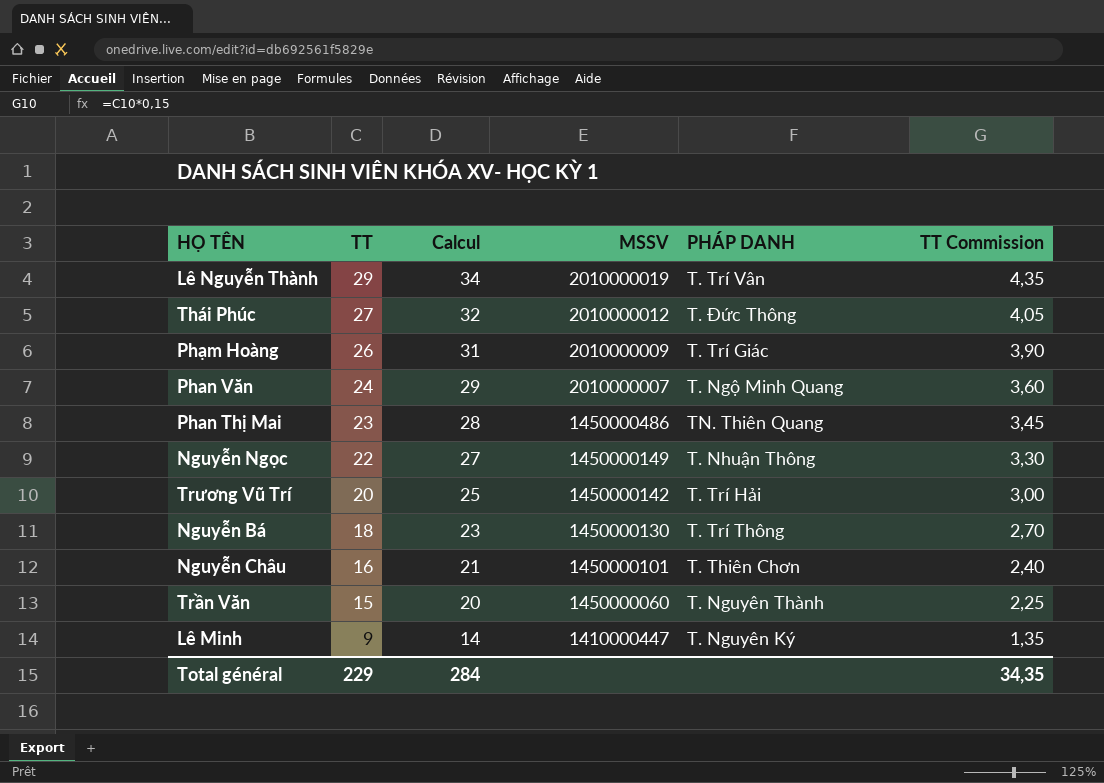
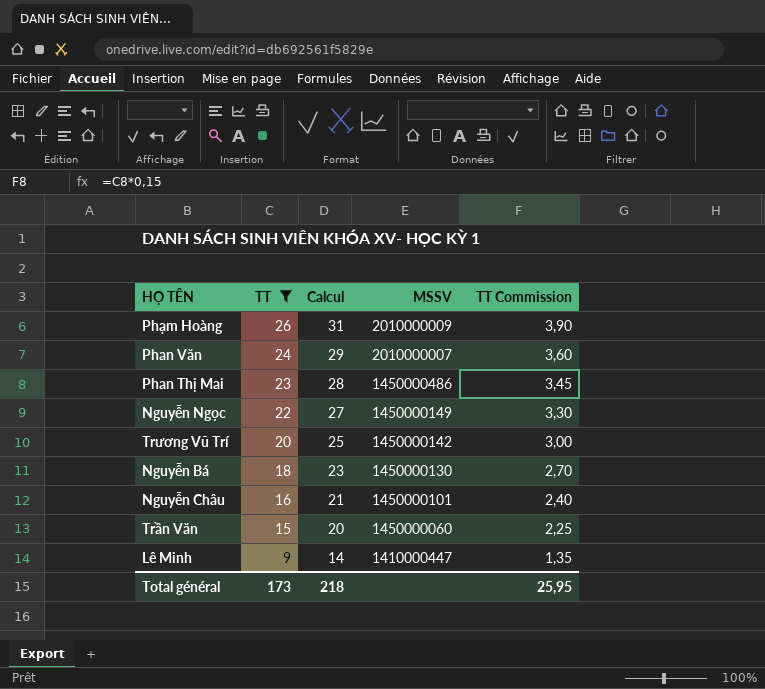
filter: none -> TT <= 26
column PHÁP DANH | position: 5 -> none
Total général | TT: 229 -> 173
Total général | Calcul: 284 -> 218
Total général | TT Commission: 34,35 -> 25,95

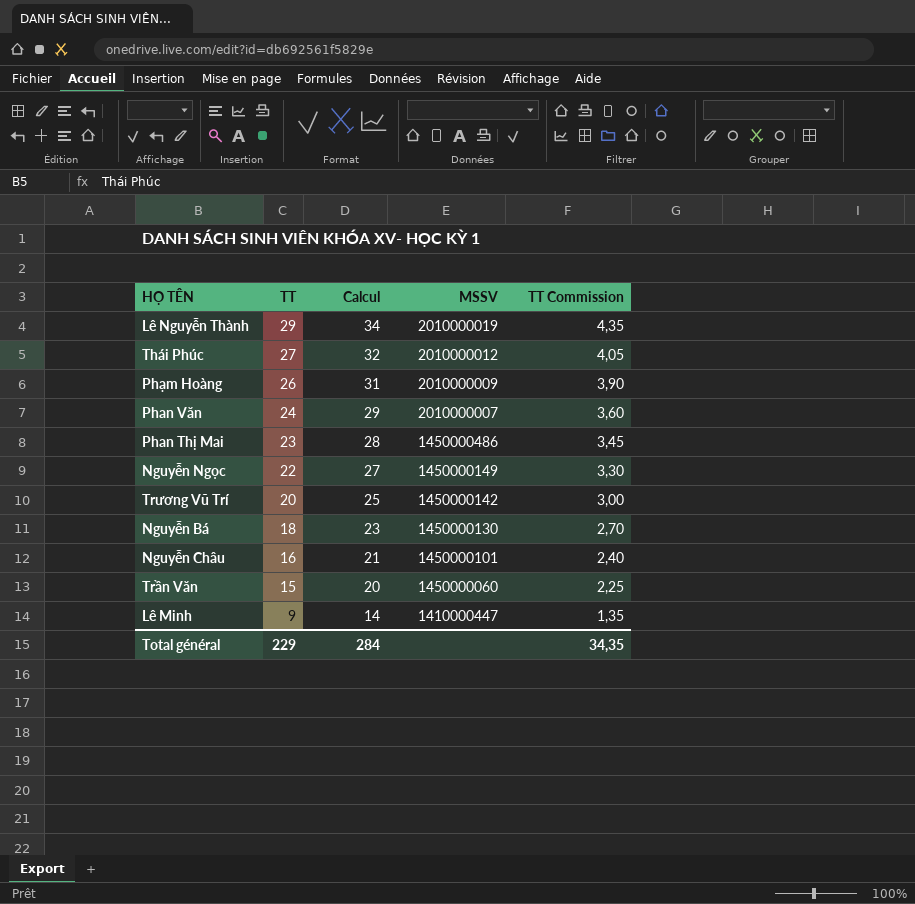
filter: TT <= 26 -> none
Total général | TT: 173 -> 229
Total général | Calcul: 218 -> 284
Total général | TT Commission: 25,95 -> 34,35

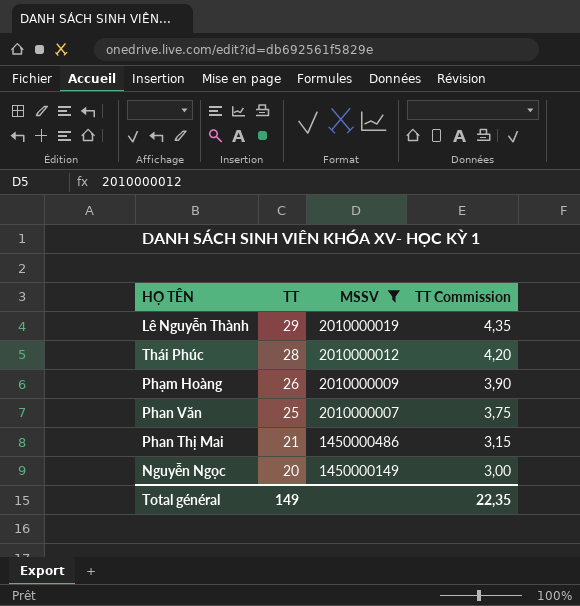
filter: none -> MSSV >= 1450000149
column Calcul | formula: [TT] + 5 -> none
Thái Phúc | TT: 27 -> 28
Thái Phúc | TT Commission: 4,05 -> 4,20
Phan Văn | TT: 24 -> 25
Phan Văn | TT Commission: 3,60 -> 3,75
Phan Thị Mai | TT: 23 -> 21
Phan Thị Mai | TT Commission: 3,45 -> 3,15
Nguyễn Ngọc | TT: 22 -> 20
Nguyễn Ngọc | TT Commission: 3,30 -> 3,00
Total général | TT: 229 -> 149
Total général | TT Commission: 34,35 -> 22,35

